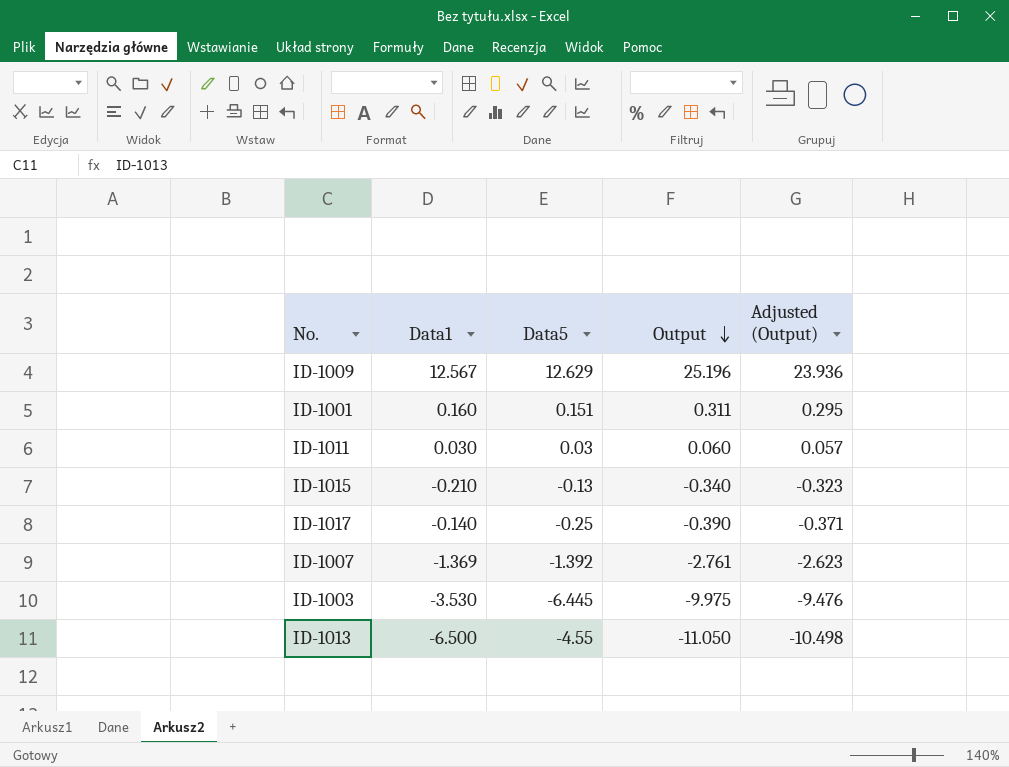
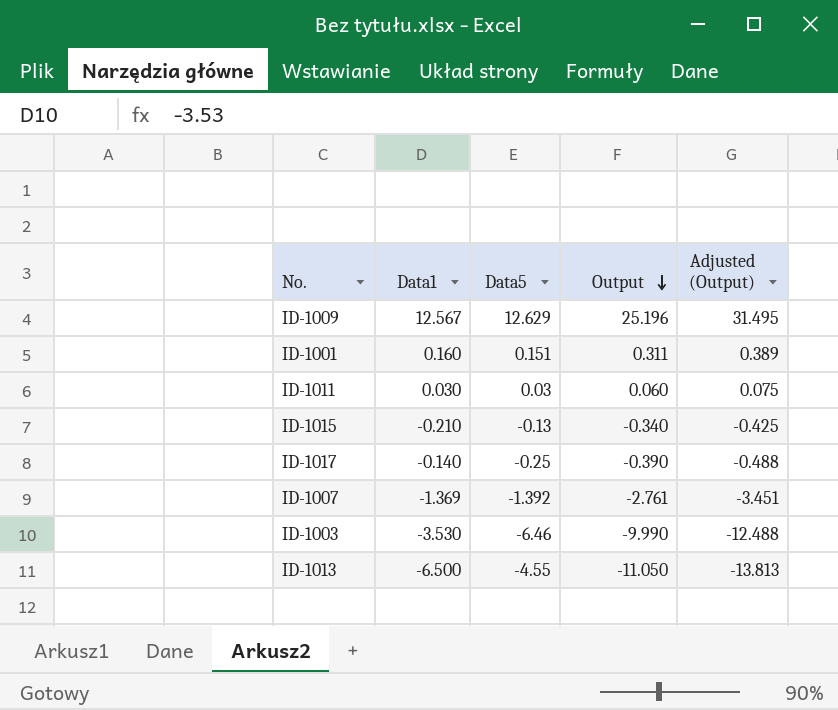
column Adjusted (Output) | formula: [Output] * 0.95 -> [Output] * 1.25
ID-1003 | Data5: -6.445 -> -6.46
ID-1003 | Output: -9.975 -> -9.990

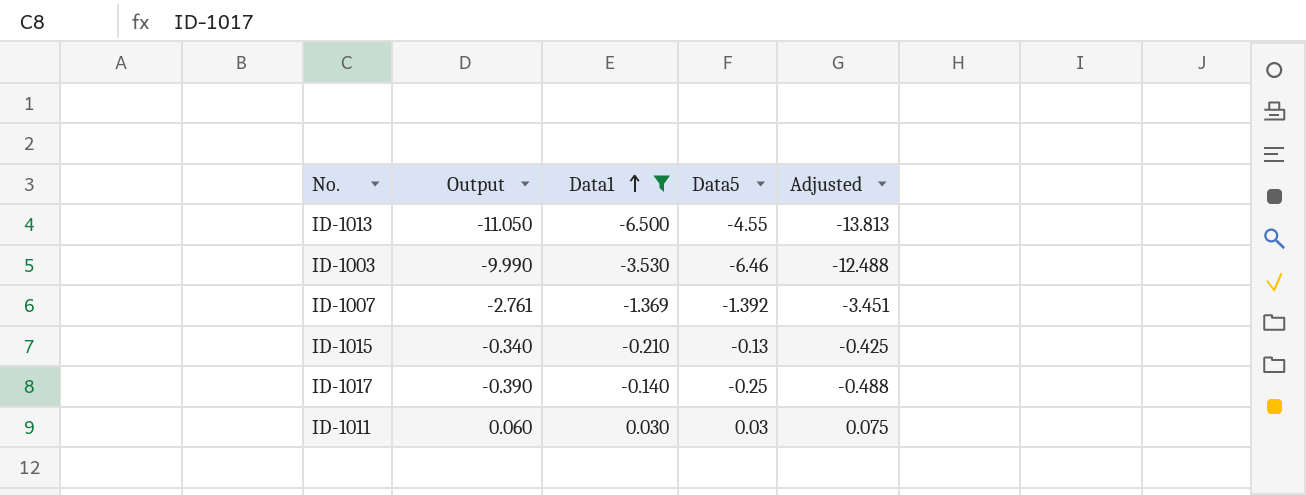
filter: none -> Data1 <= 0.030
row order: Output descending -> Data1 ascending
column Output | position: 4 -> 2
column name: Adjusted (Output) -> Adjusted

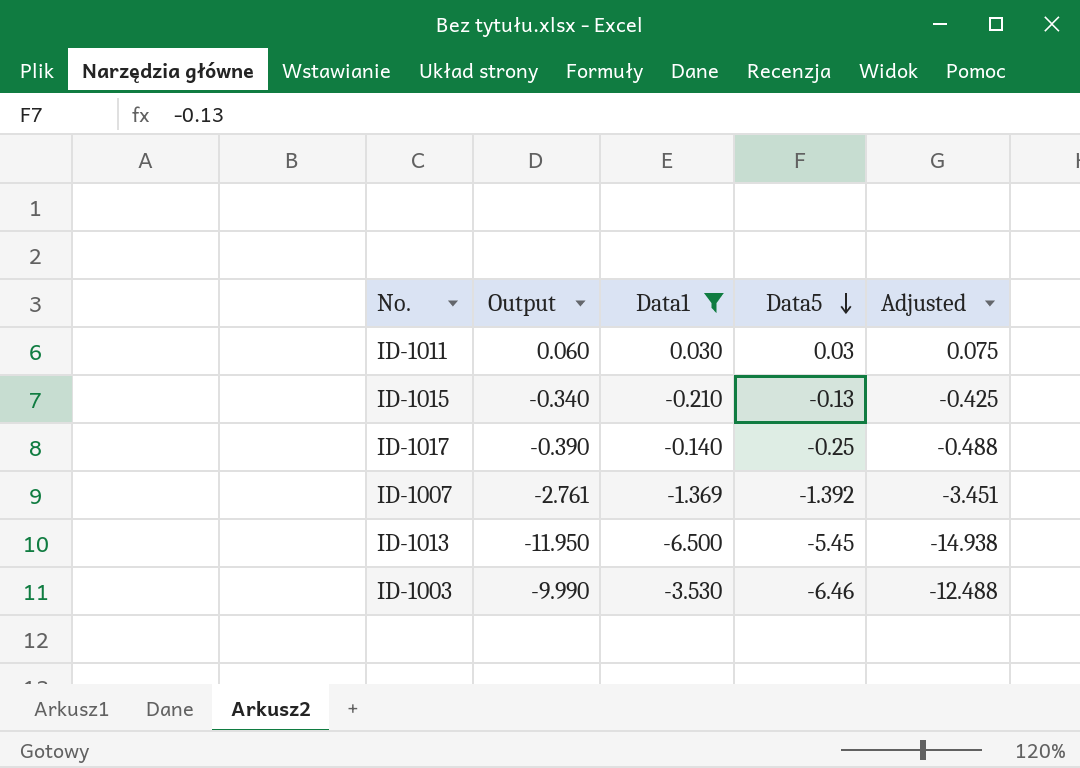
row order: Data1 ascending -> Data5 descending
ID-1013 | Output: -11.050 -> -11.950
ID-1013 | Data5: -4.55 -> -5.45
ID-1013 | Adjusted: -13.813 -> -14.938

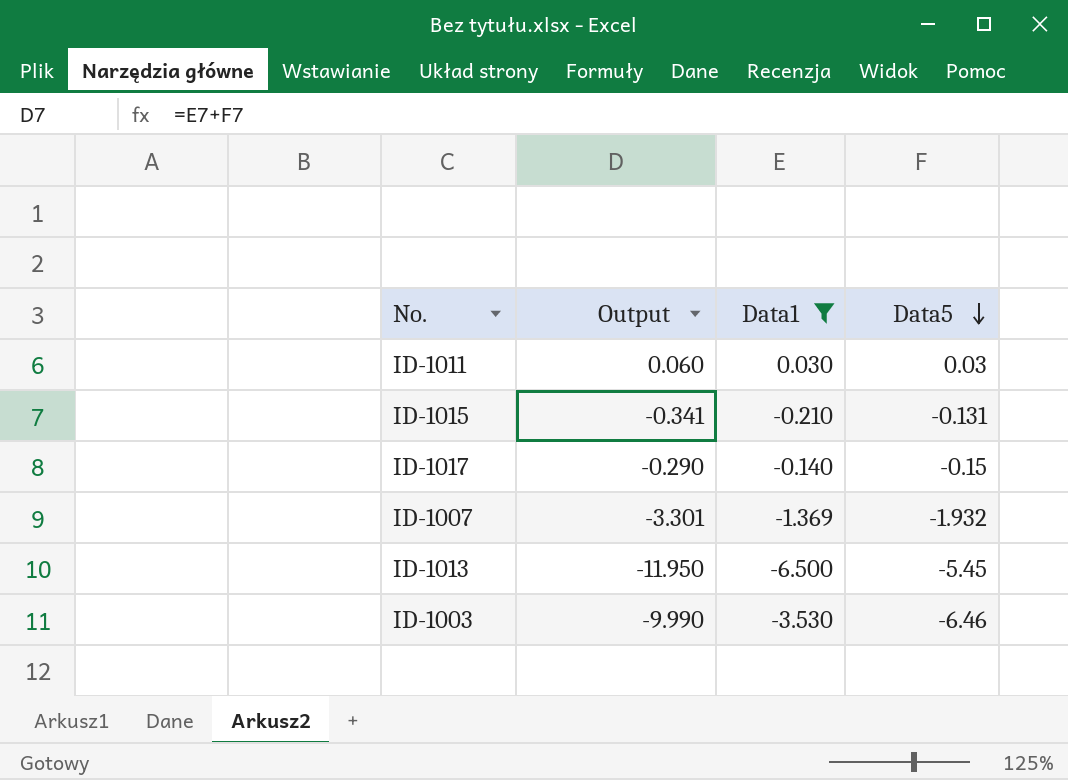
column Adjusted | formula: [Output] * 1.25 -> none
ID-1015 | Output: -0.340 -> -0.341
ID-1015 | Data5: -0.13 -> -0.131
ID-1017 | Output: -0.390 -> -0.290
ID-1017 | Data5: -0.25 -> -0.15
ID-1007 | Output: -2.761 -> -3.301
ID-1007 | Data5: -1.392 -> -1.932

